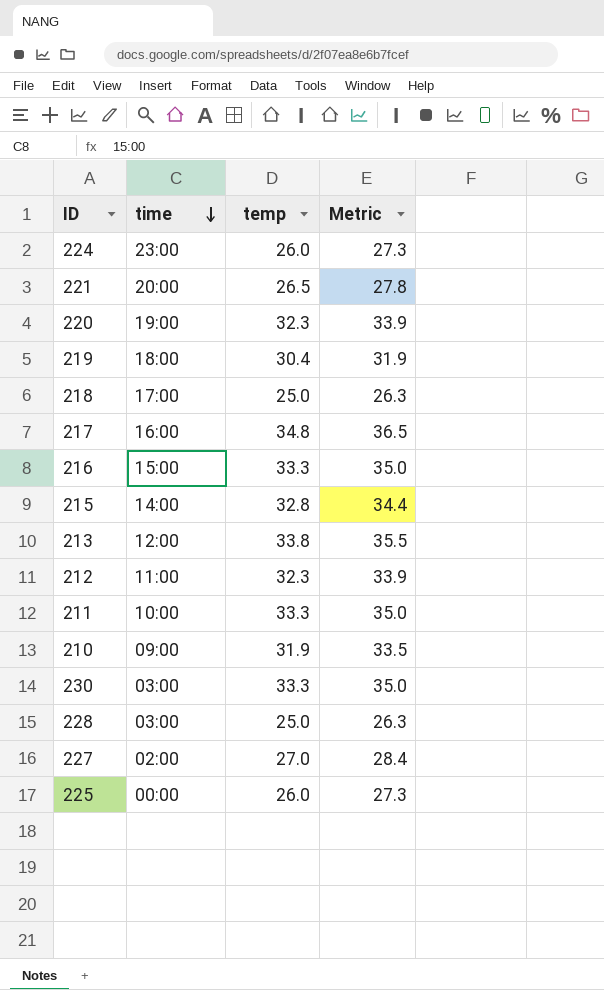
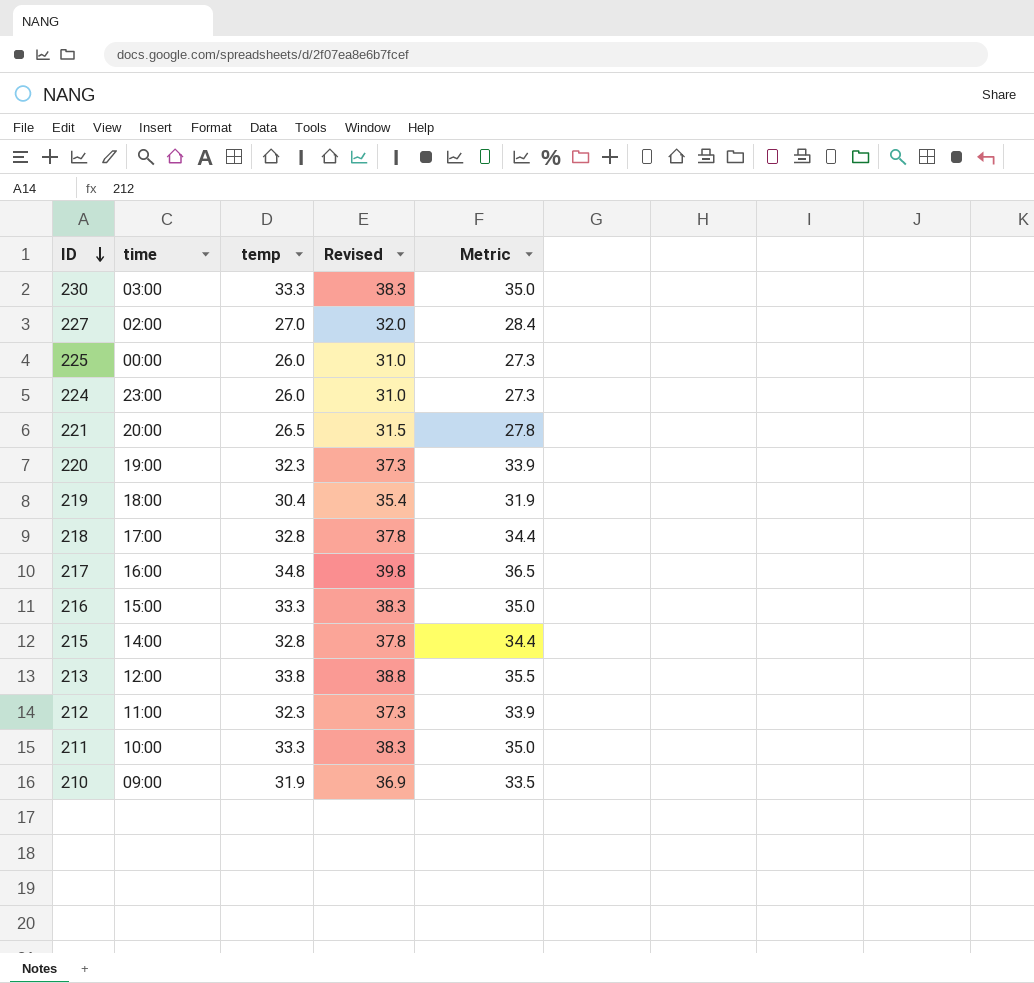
row order: time descending -> ID descending
column Revised | formula: none -> [temp] + 5
row 228: 03:00 | 25.0 | 26.3 -> none
218 | temp: 25.0 -> 32.8
218 | Metric: 26.3 -> 34.4

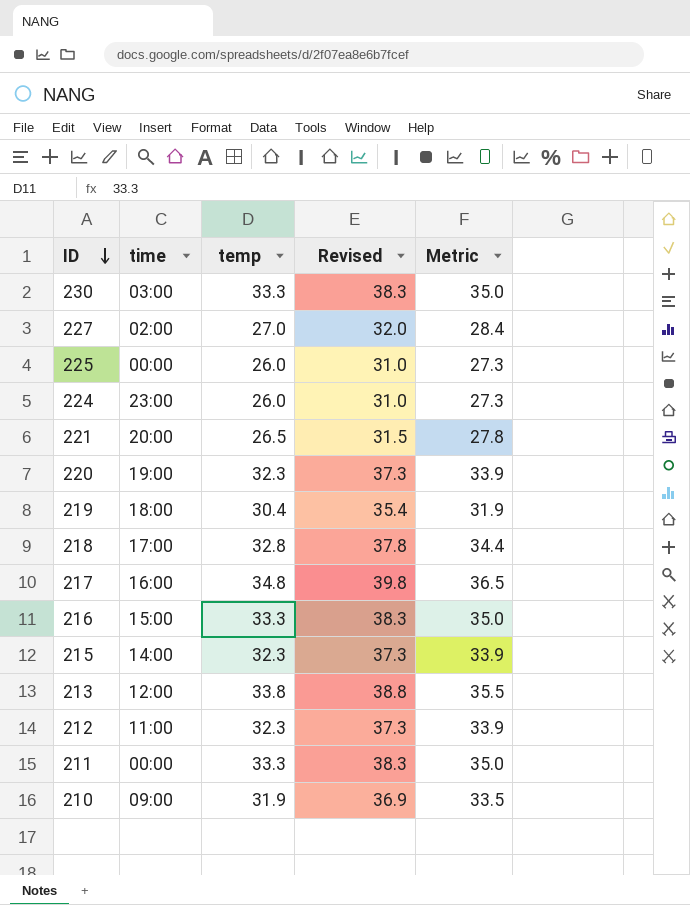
215 | temp: 32.8 -> 32.3
215 | Revised: 37.8 -> 37.3
215 | Metric: 34.4 -> 33.9
211 | time: 10:00 -> 00:00

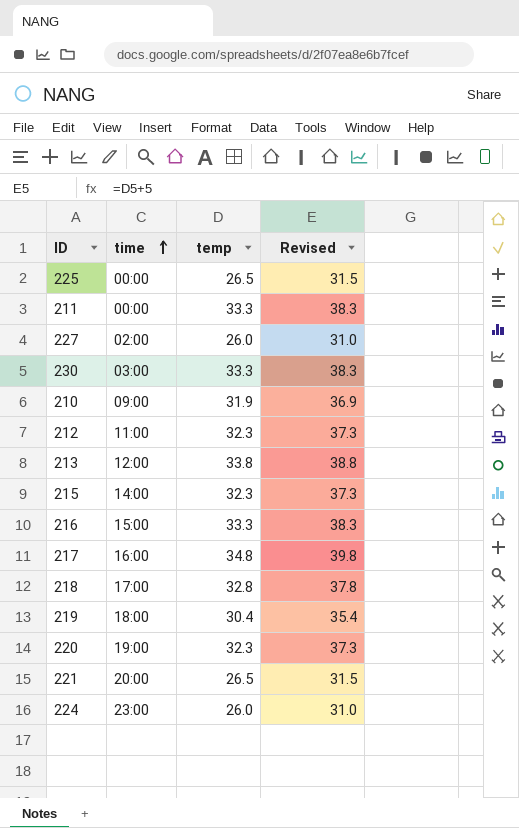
row order: ID descending -> time ascending
column Metric | formula: [temp] * 1.05 -> none
225 | temp: 26.0 -> 26.5
225 | Revised: 31.0 -> 31.5
227 | temp: 27.0 -> 26.0
227 | Revised: 32.0 -> 31.0

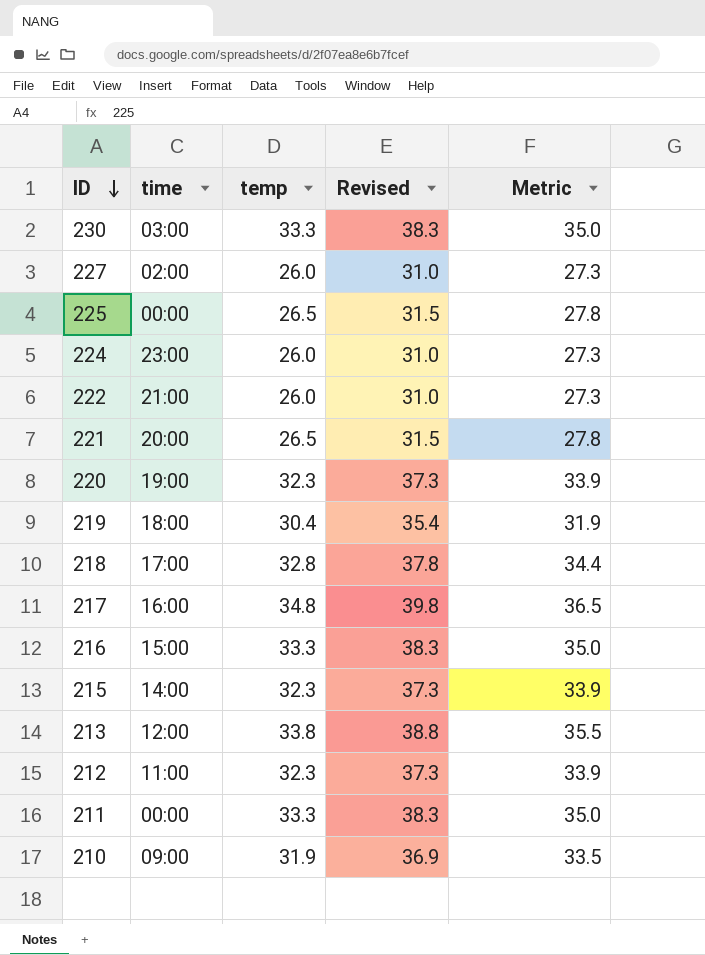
row order: time ascending -> ID descending
column Metric | formula: none -> [temp] * 1.05
row 222: none -> 21:00 | 26.0 | 31.0 | 27.3

